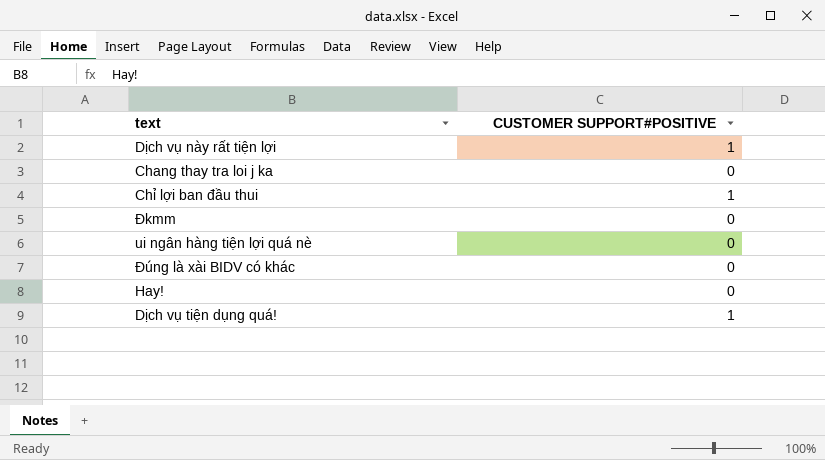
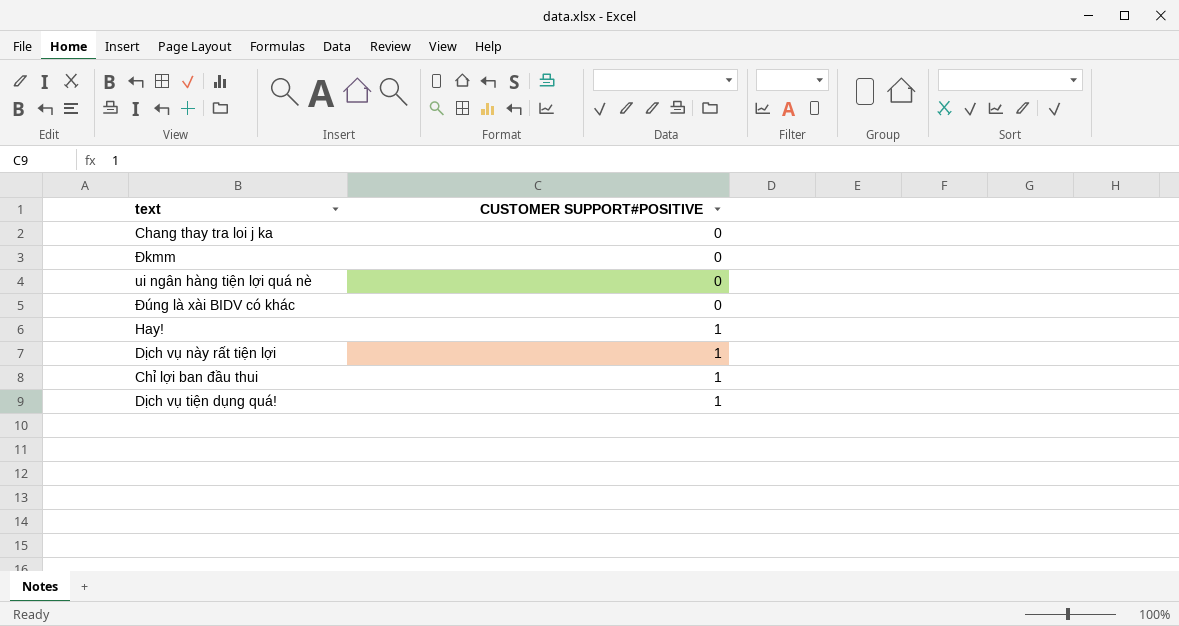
row order: none -> CUSTOMER SUPPORT#POSITIVE ascending
Hay! | CUSTOMER SUPPORT#POSITIVE: 0 -> 1

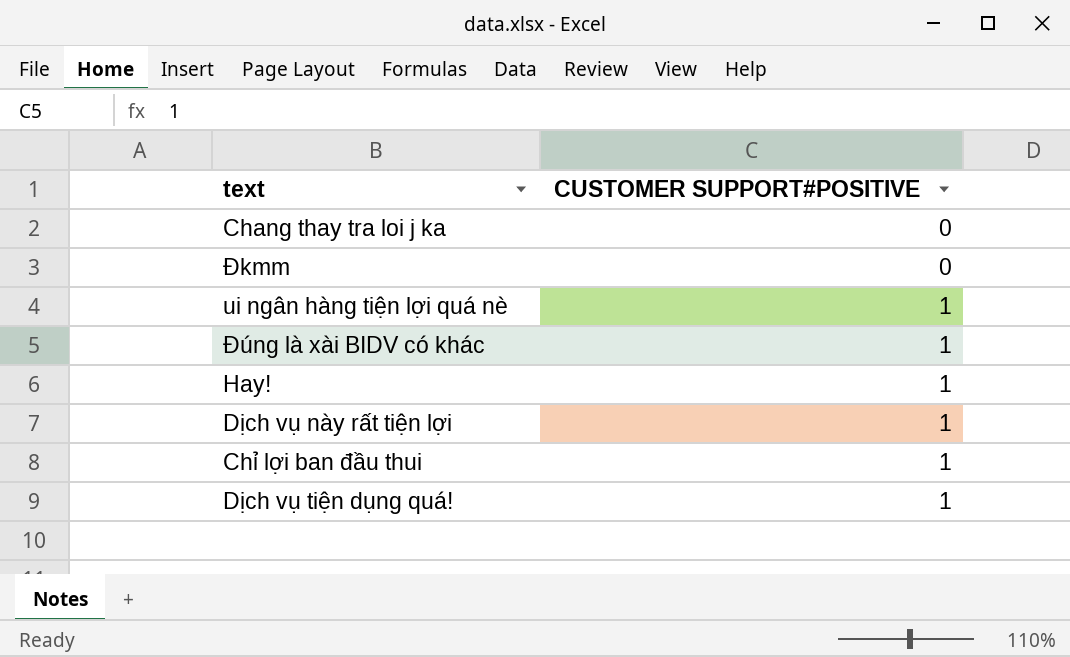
ui ngân hàng tiện lợi quá nè | CUSTOMER SUPPORT#POSITIVE: 0 -> 1
Đúng là xài BIDV có khác | CUSTOMER SUPPORT#POSITIVE: 0 -> 1

